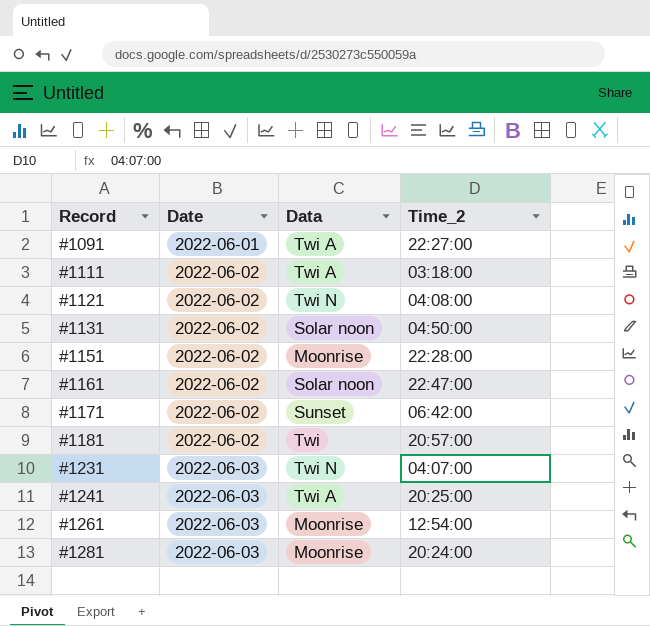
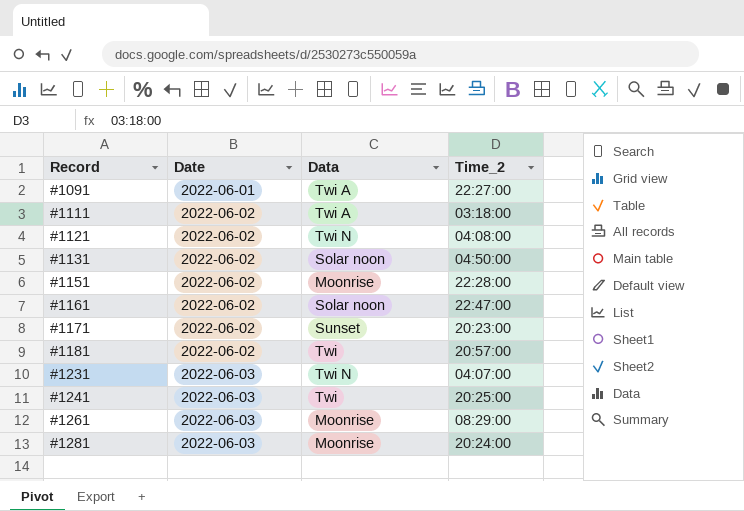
#1171 | Time_2: 06:42:00 -> 20:23:00
#1241 | Data: Twi A -> Twi
#1261 | Time_2: 12:54:00 -> 08:29:00

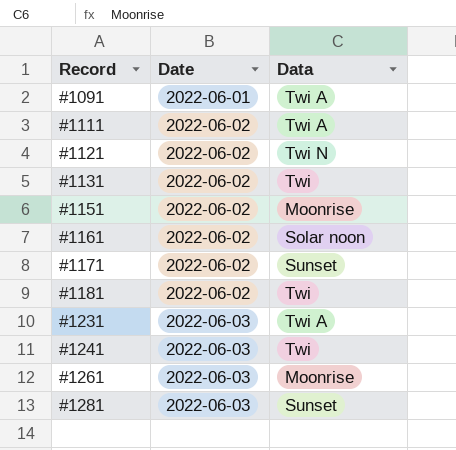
column Time_2 | position: 4 -> none
#1131 | Data: Solar noon -> Twi
#1231 | Data: Twi N -> Twi A
#1281 | Data: Moonrise -> Sunset

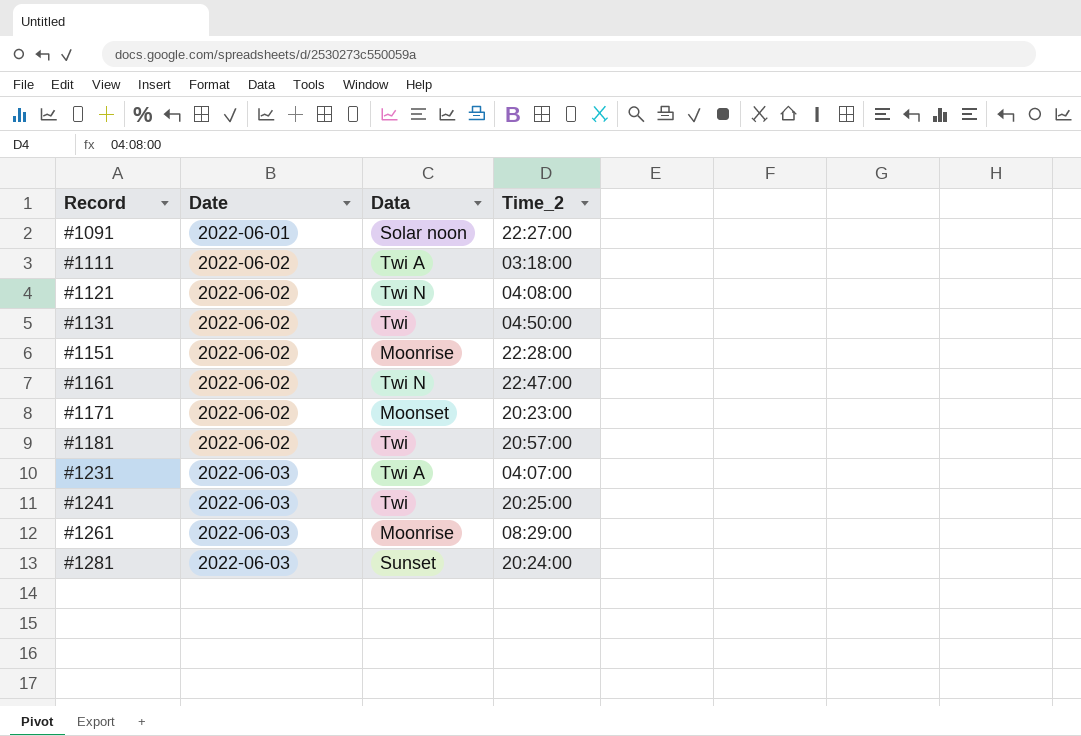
column Time_2 | position: none -> 4
#1091 | Data: Twi A -> Solar noon
#1161 | Data: Solar noon -> Twi N
#1171 | Data: Sunset -> Moonset

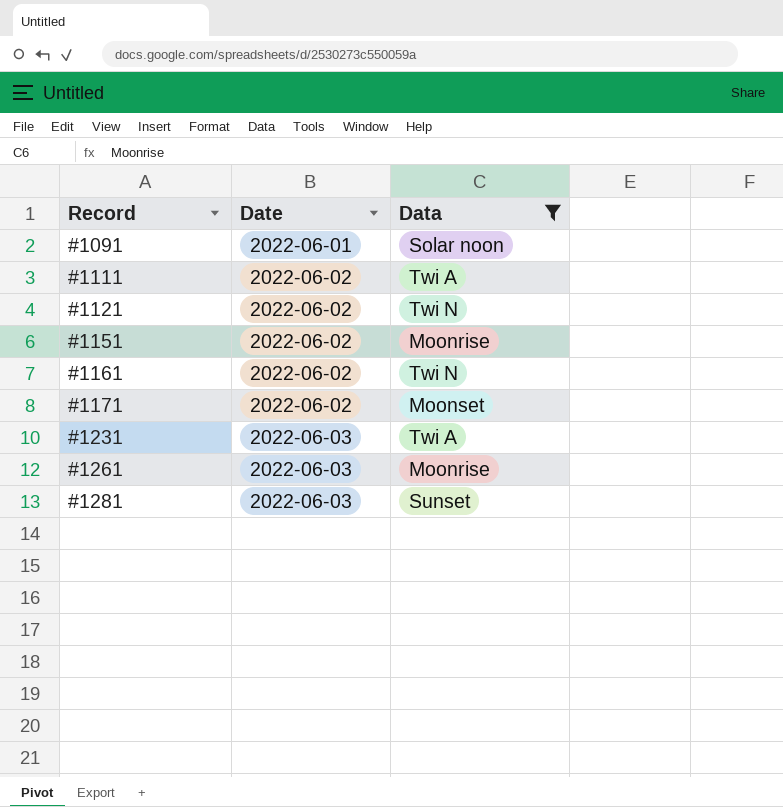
filter: none -> Data != Twi
column Time_2 | position: 4 -> none

